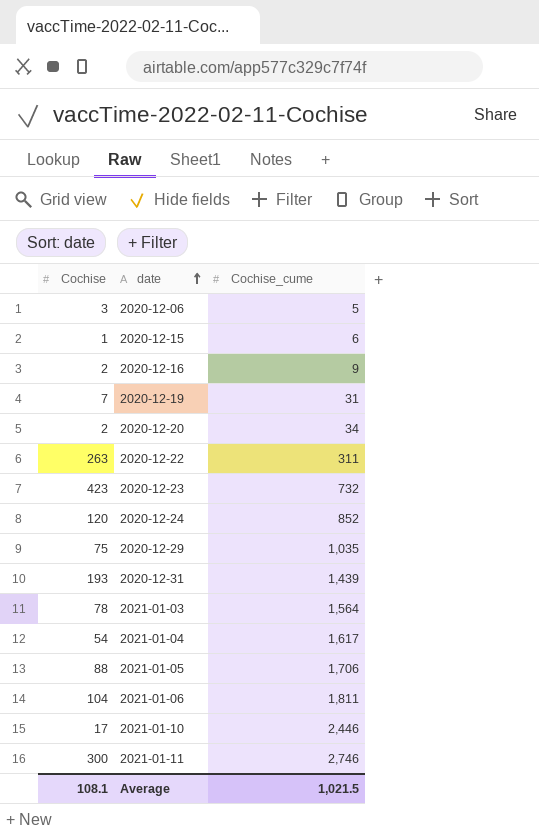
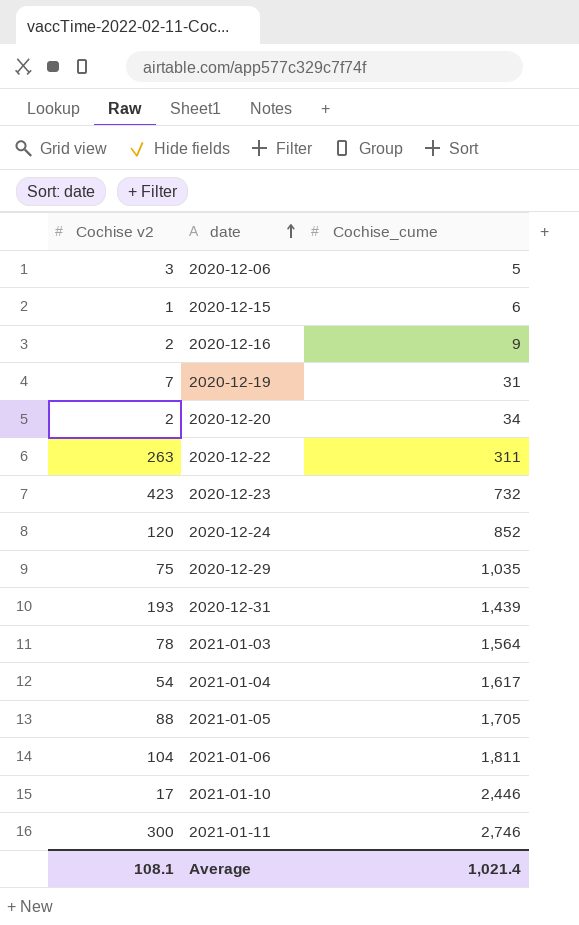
column name: Cochise -> Cochise v2
2021-01-05 | Cochise_cume: 1,706 -> 1,705
Average | Cochise_cume: 1,021.5 -> 1,021.4

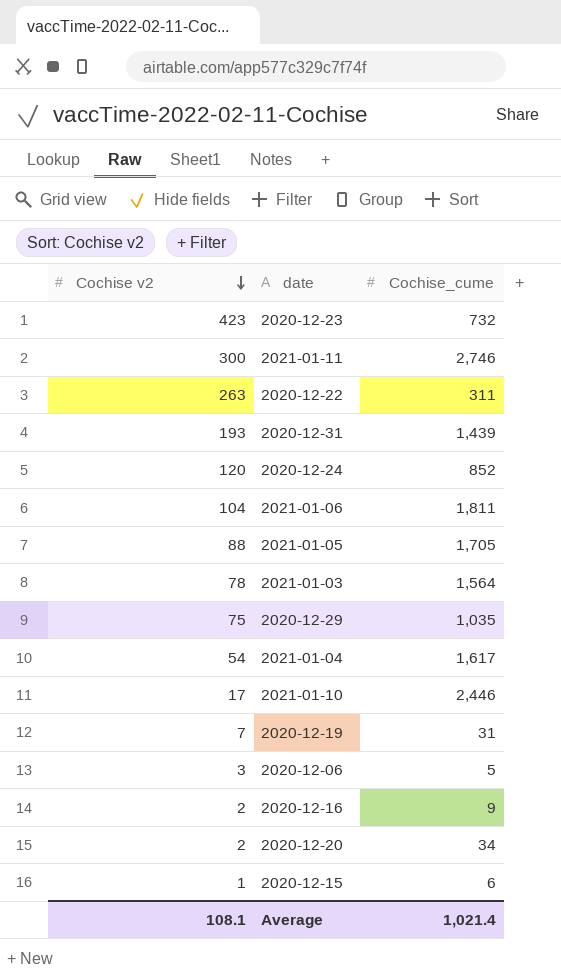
row order: date ascending -> Cochise v2 descending

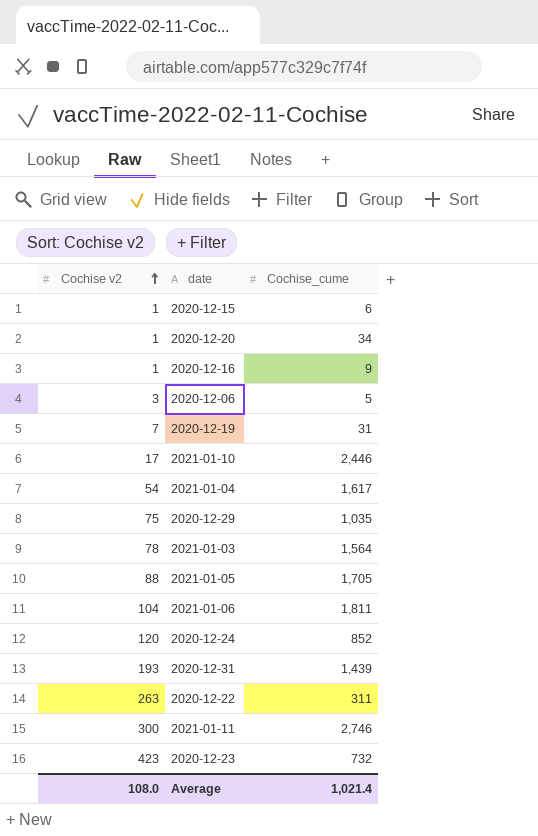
row order: Cochise v2 descending -> Cochise v2 ascending
2020-12-20 | Cochise v2: 2 -> 1
2020-12-16 | Cochise v2: 2 -> 1
Average | Cochise v2: 108.1 -> 108.0

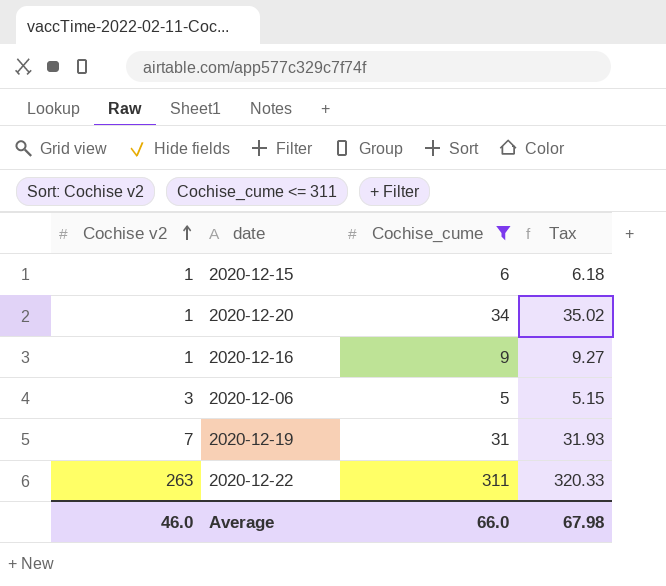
filter: none -> Cochise_cume <= 311
column Tax | formula: none -> [Cochise_cume] * 1.03
Average | Cochise v2: 108.0 -> 46.0
Average | Cochise_cume: 1,021.4 -> 66.0

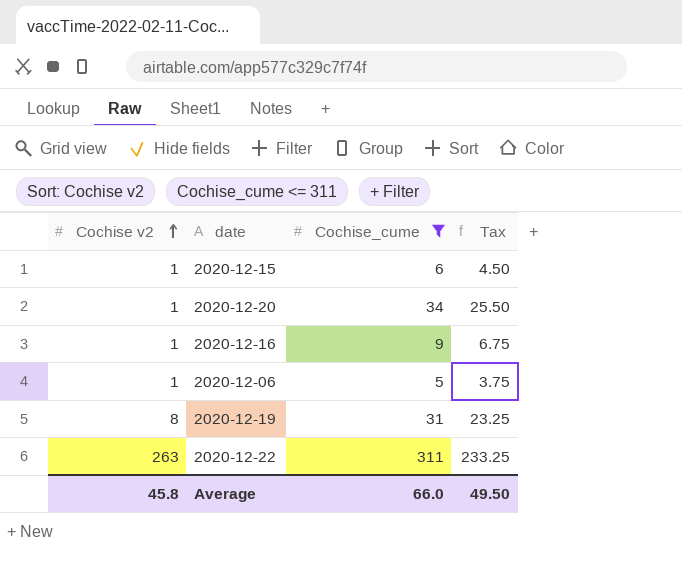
column Tax | formula: [Cochise_cume] * 1.03 -> [Cochise_cume] * 0.75
2020-12-06 | Cochise v2: 3 -> 1
2020-12-19 | Cochise v2: 7 -> 8
Average | Cochise v2: 46.0 -> 45.8
Average | Tax: 67.98 -> 49.50

